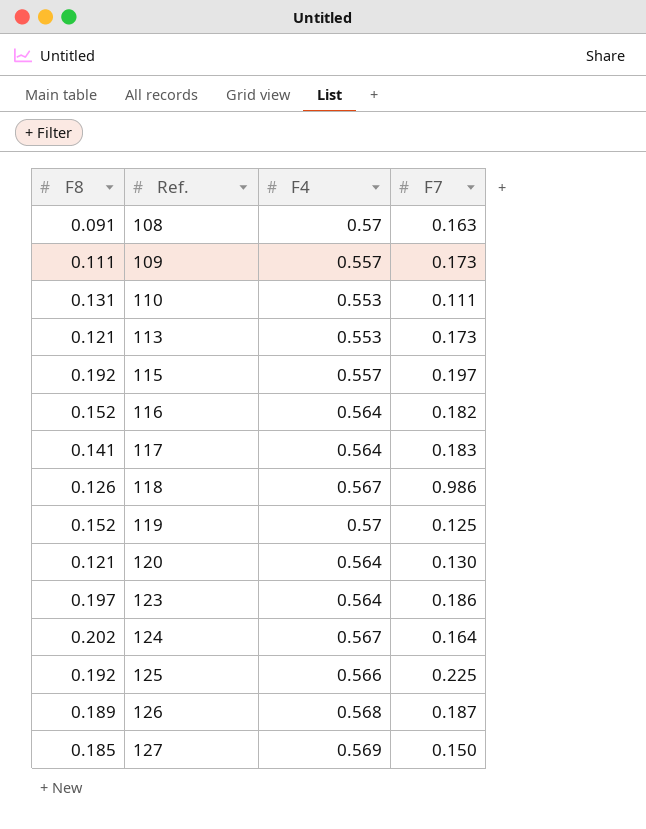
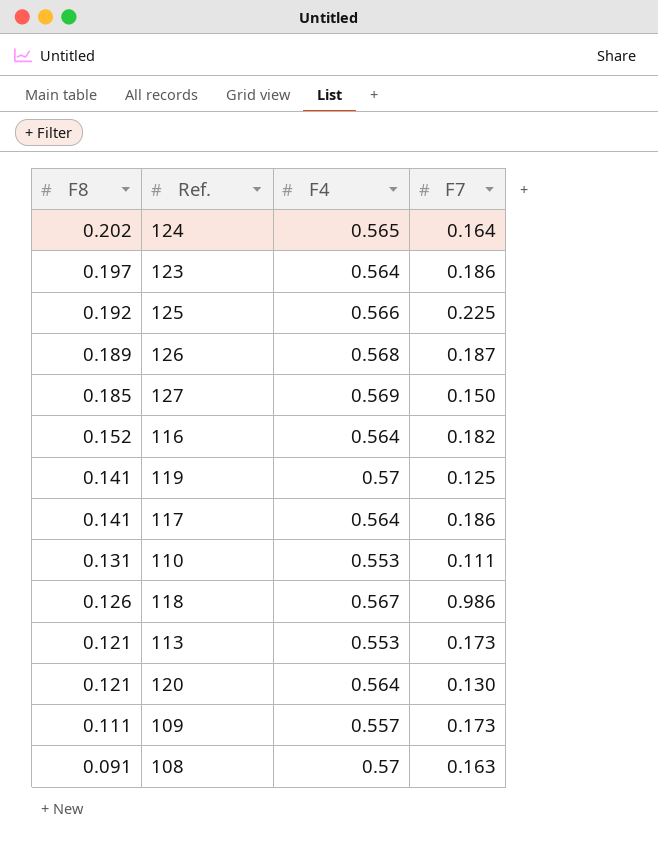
row order: Ref. ascending -> F8 descending
row 115: 0.192 | 0.557 | 0.197 -> none
124 | F4: 0.567 -> 0.565
119 | F8: 0.152 -> 0.141
117 | F7: 0.183 -> 0.186

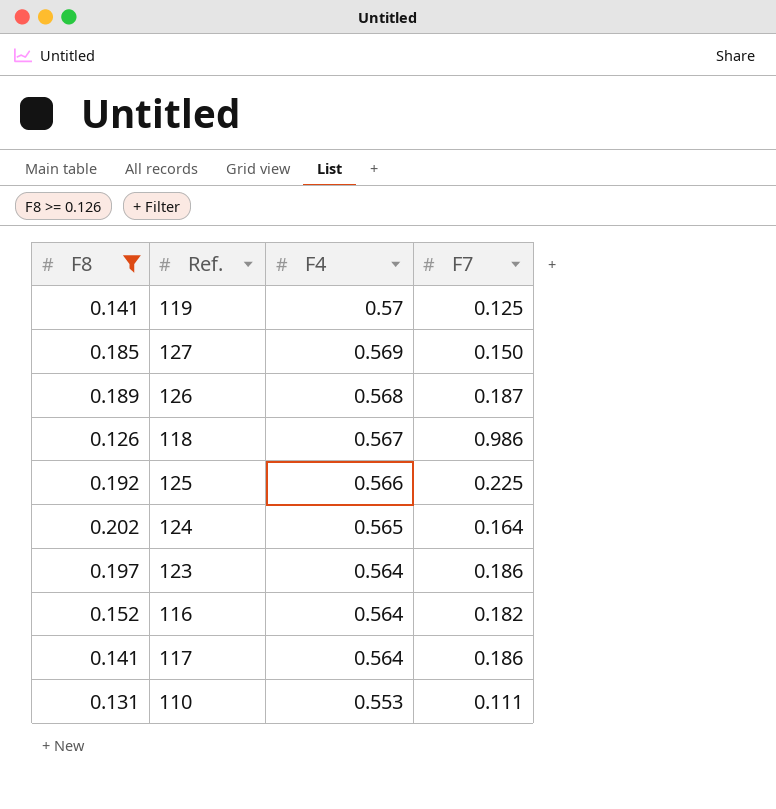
filter: none -> F8 >= 0.126
row order: F8 descending -> F4 descending

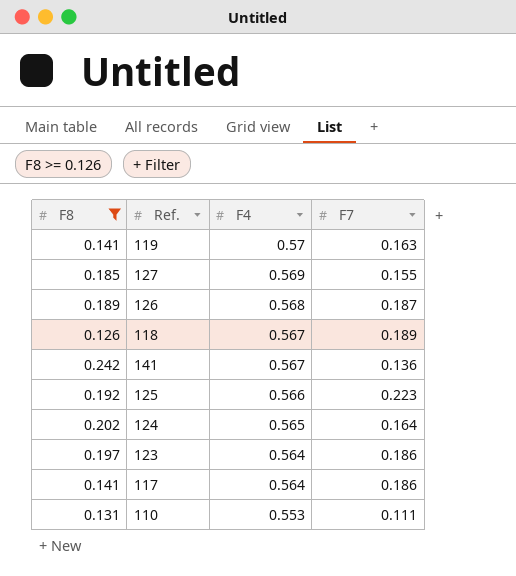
row 116: 0.152 | 0.564 | 0.182 -> none
119 | F7: 0.125 -> 0.163
127 | F7: 0.150 -> 0.155
118 | F7: 0.986 -> 0.189
row 141: none -> 0.242 | 0.567 | 0.136
125 | F7: 0.225 -> 0.223

